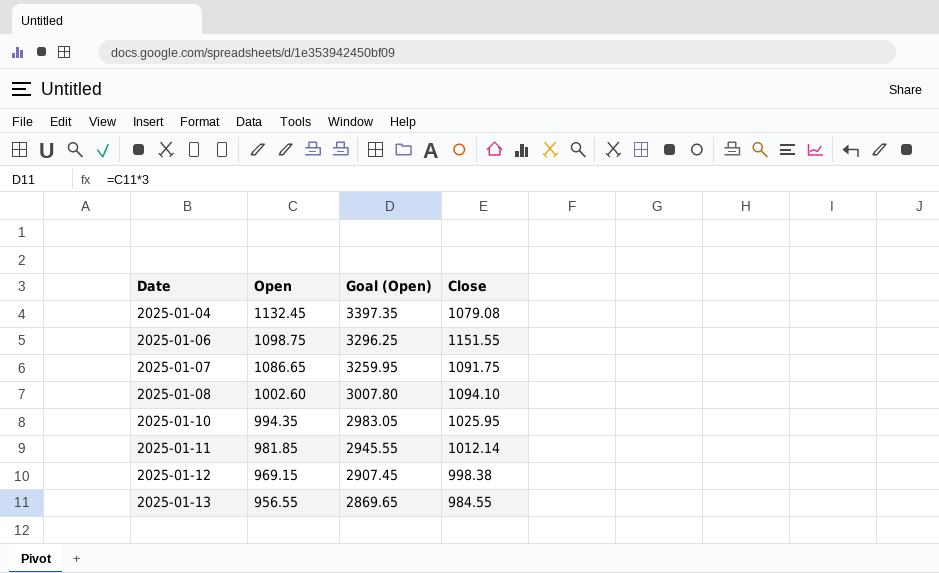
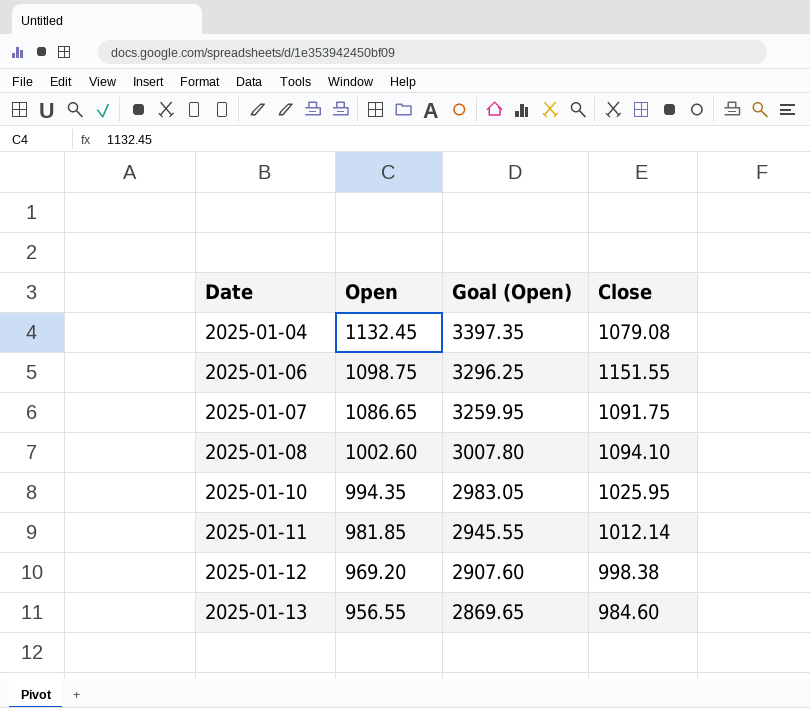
2025-01-12 | Open: 969.15 -> 969.20
2025-01-12 | Goal (Open): 2907.45 -> 2907.60
2025-01-13 | Close: 984.55 -> 984.60

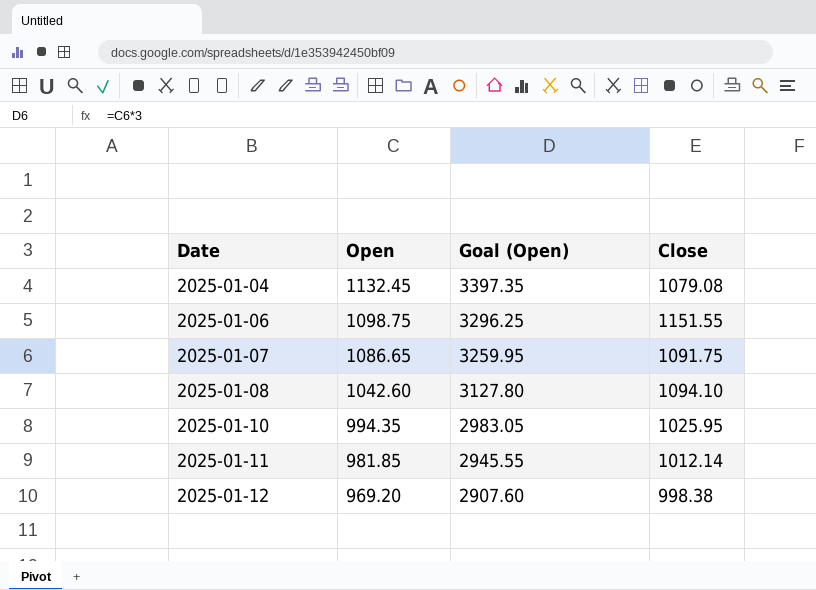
row 2025-01-13: 956.55 | 2869.65 | 984.60 -> none
2025-01-08 | Open: 1002.60 -> 1042.60
2025-01-08 | Goal (Open): 3007.80 -> 3127.80

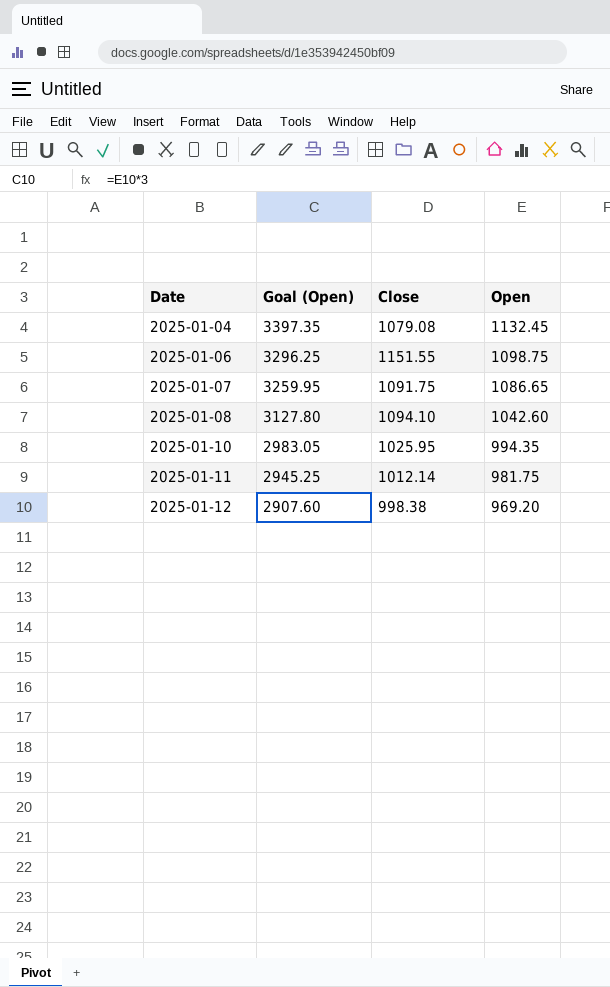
column Open | position: 2 -> 4
2025-01-11 | Goal (Open): 2945.55 -> 2945.25
2025-01-11 | Open: 981.85 -> 981.75

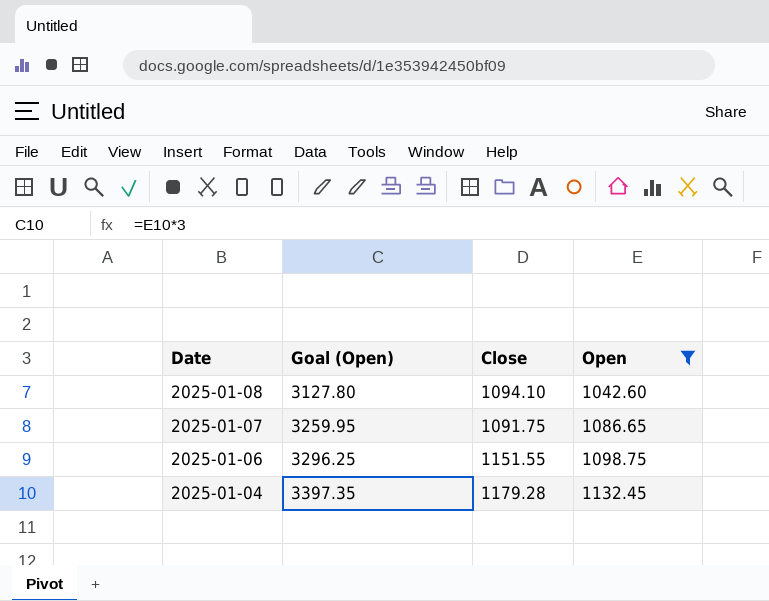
filter: none -> Open >= 1042.60
row order: Date ascending -> Date descending
2025-01-04 | Close: 1079.08 -> 1179.28

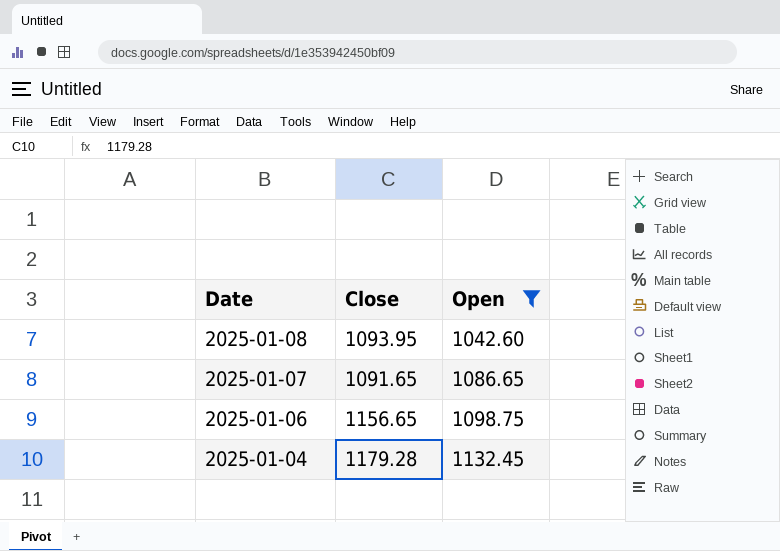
column Goal (Open) | formula: [Open] * 3 -> none
2025-01-08 | Close: 1094.10 -> 1093.95
2025-01-07 | Close: 1091.75 -> 1091.65
2025-01-06 | Close: 1151.55 -> 1156.65

